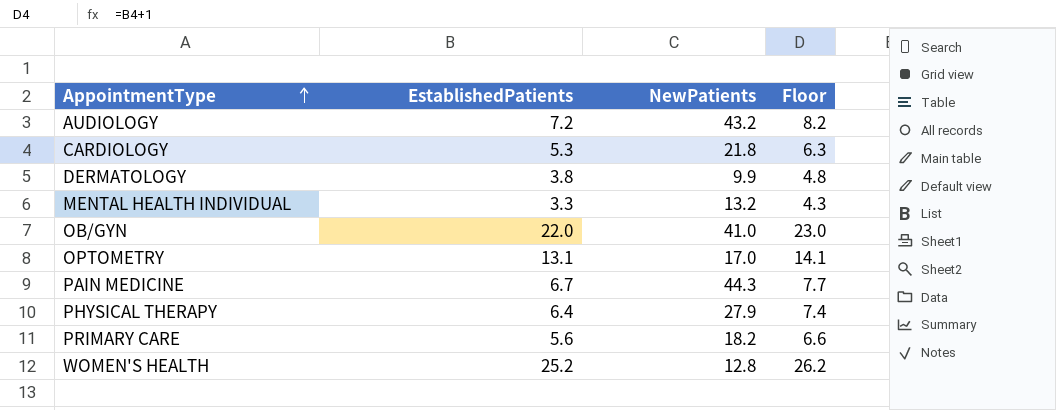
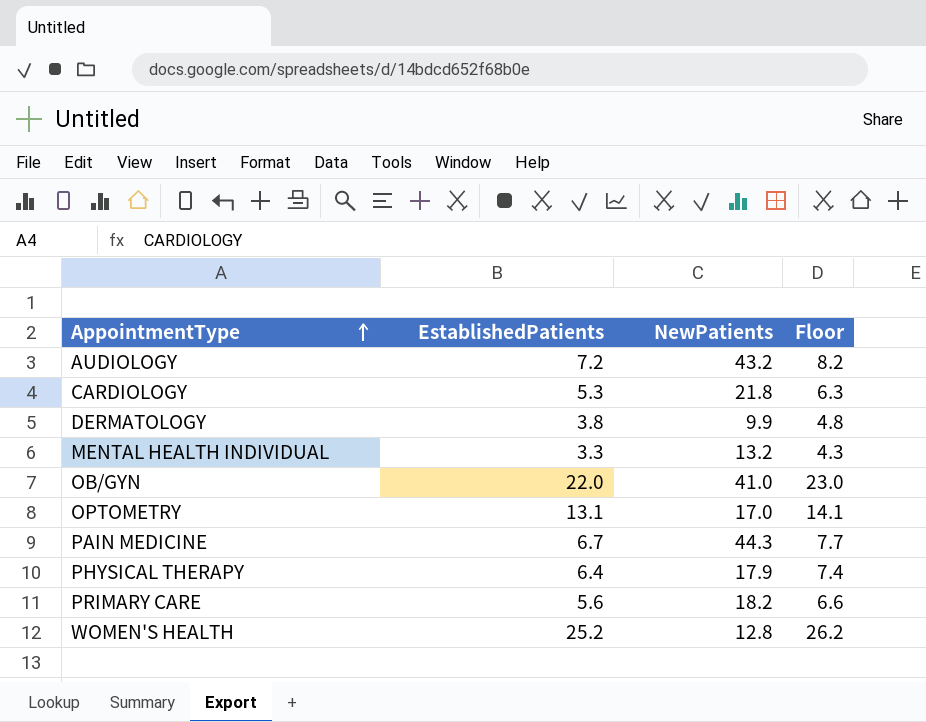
PHYSICAL THERAPY | NewPatients: 27.9 -> 17.9

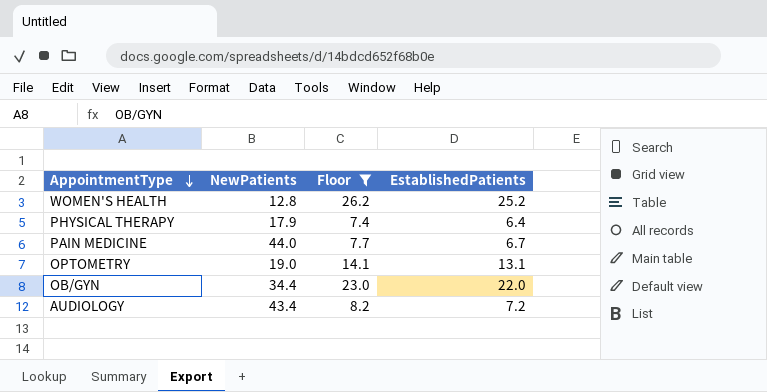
filter: none -> Floor >= 7.4
row order: AppointmentType ascending -> AppointmentType descending
column EstablishedPatients | position: 2 -> 4
PAIN MEDICINE | NewPatients: 44.3 -> 44.0
OPTOMETRY | NewPatients: 17.0 -> 19.0
OB/GYN | NewPatients: 41.0 -> 34.4
AUDIOLOGY | NewPatients: 43.2 -> 43.4

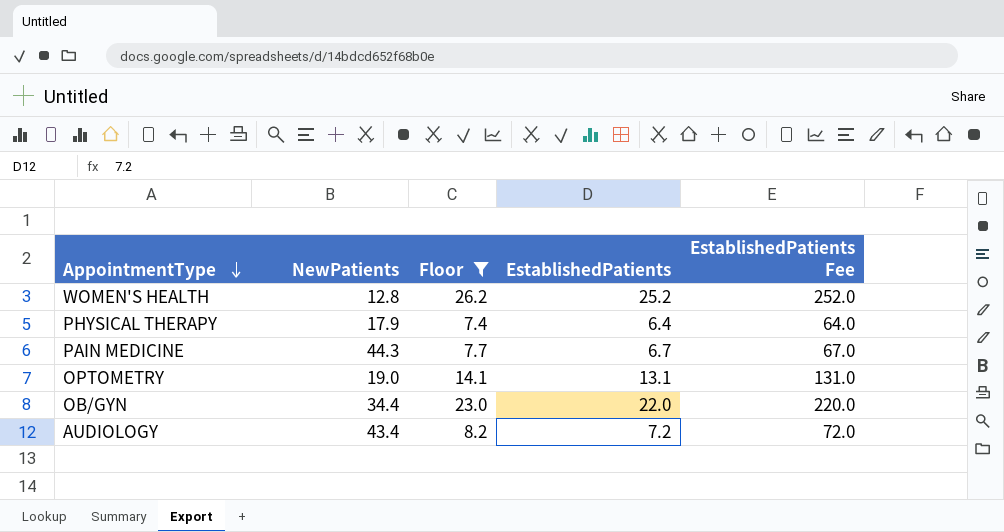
column EstablishedPatients Fee | formula: none -> [EstablishedPatients] * 10
PAIN MEDICINE | NewPatients: 44.0 -> 44.3

